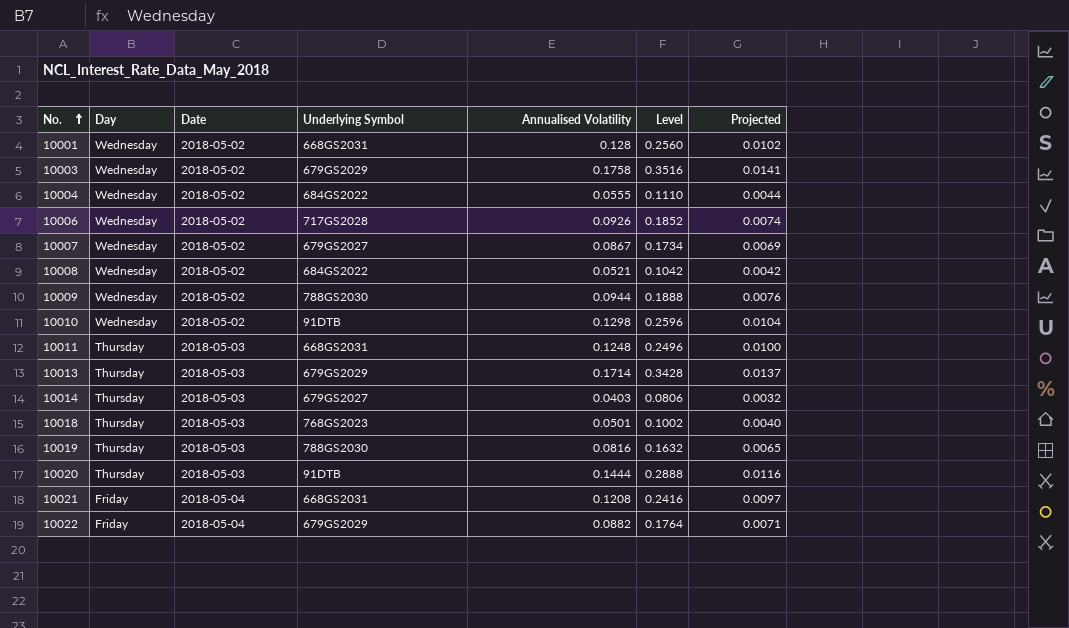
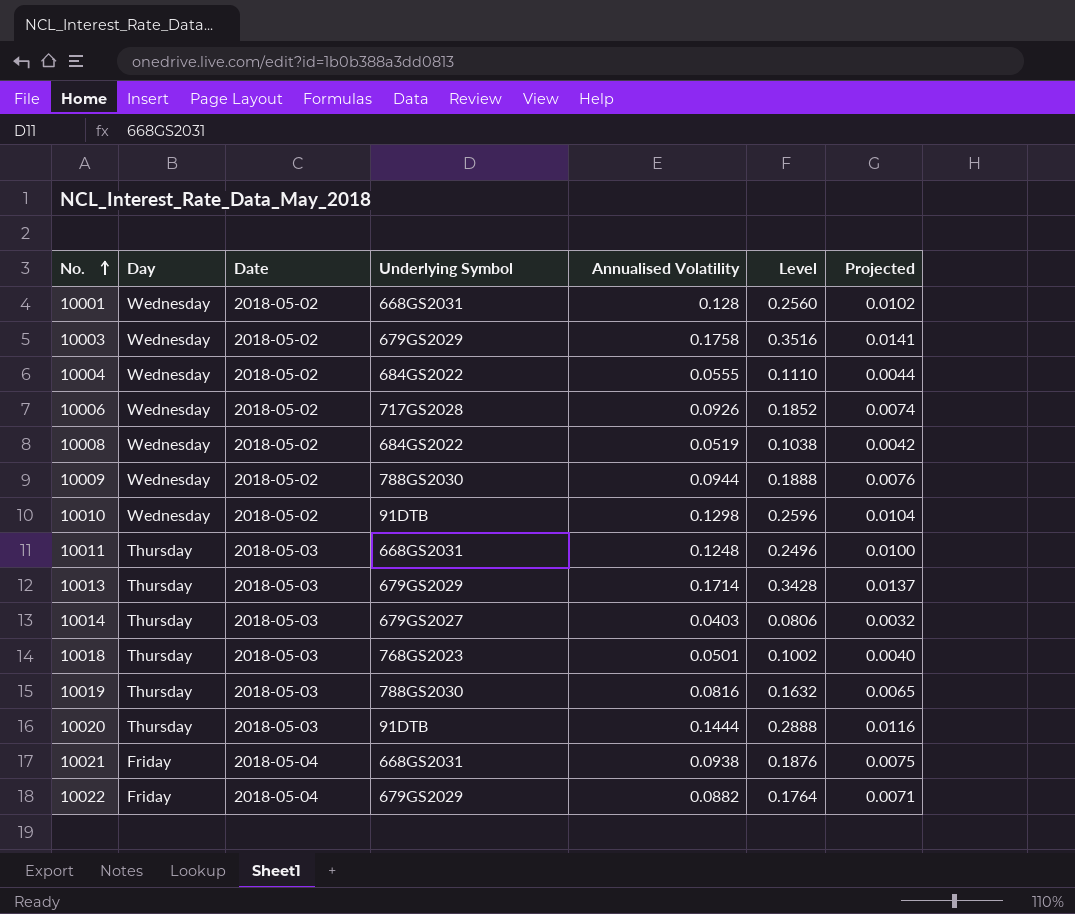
row 10007: Wednesday | 2018-05-02 | 679GS2027 | 0.0867 | 0.1734 | 0.0069 -> none
10008 | Annualised Volatility: 0.0521 -> 0.0519
10008 | Level: 0.1042 -> 0.1038
10021 | Annualised Volatility: 0.1208 -> 0.0938
10021 | Level: 0.2416 -> 0.1876
10021 | Projected: 0.0097 -> 0.0075

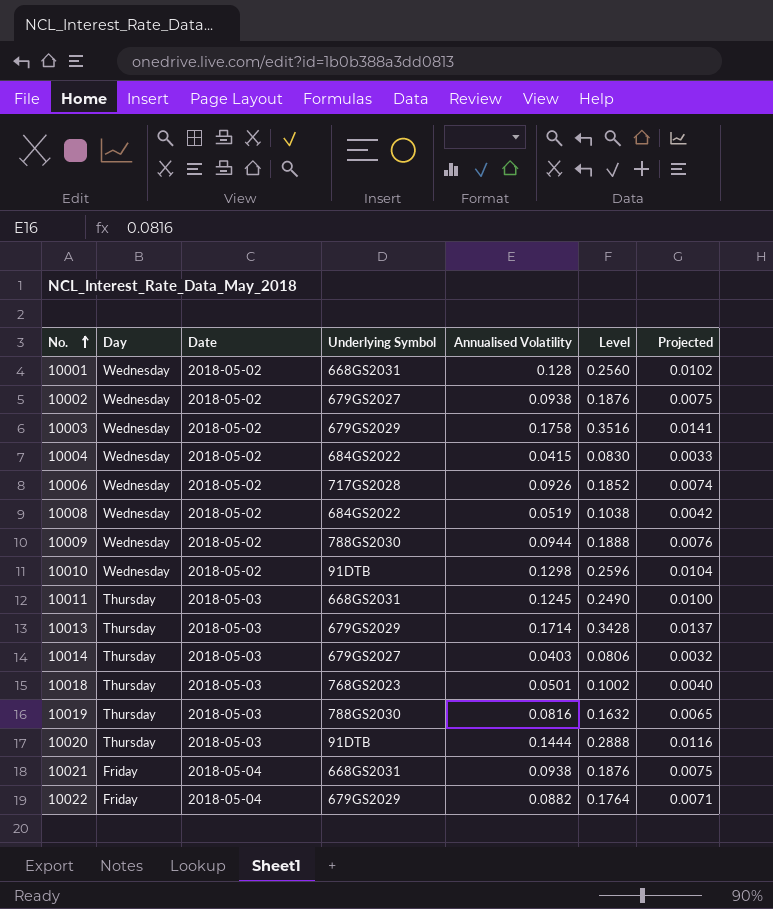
row 10002: none -> Wednesday | 2018-05-02 | 679GS2027 | 0.0938 | 0.1876 | 0.0075
10004 | Annualised Volatility: 0.0555 -> 0.0415
10004 | Level: 0.1110 -> 0.0830
10004 | Projected: 0.0044 -> 0.0033
10011 | Annualised Volatility: 0.1248 -> 0.1245
10011 | Level: 0.2496 -> 0.2490

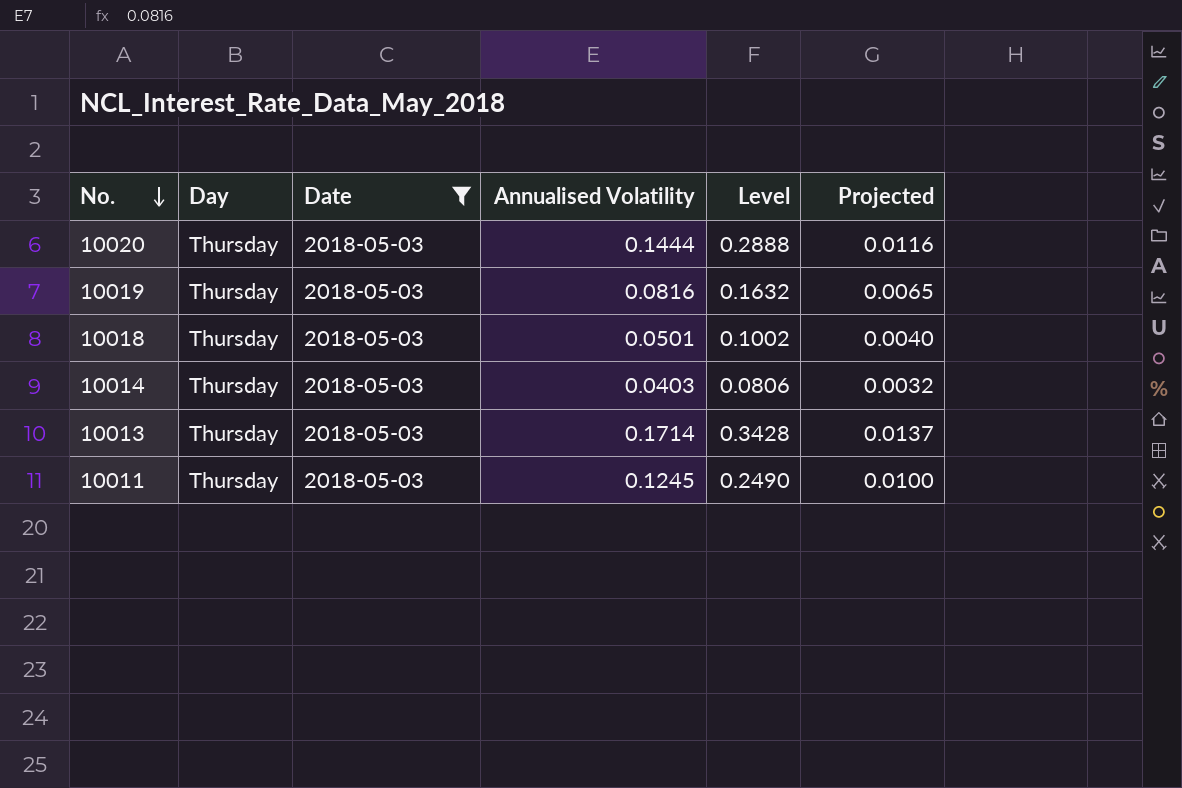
filter: none -> Date = 2018-05-03
row order: No. ascending -> No. descending
column Underlying Symbol | position: 4 -> none

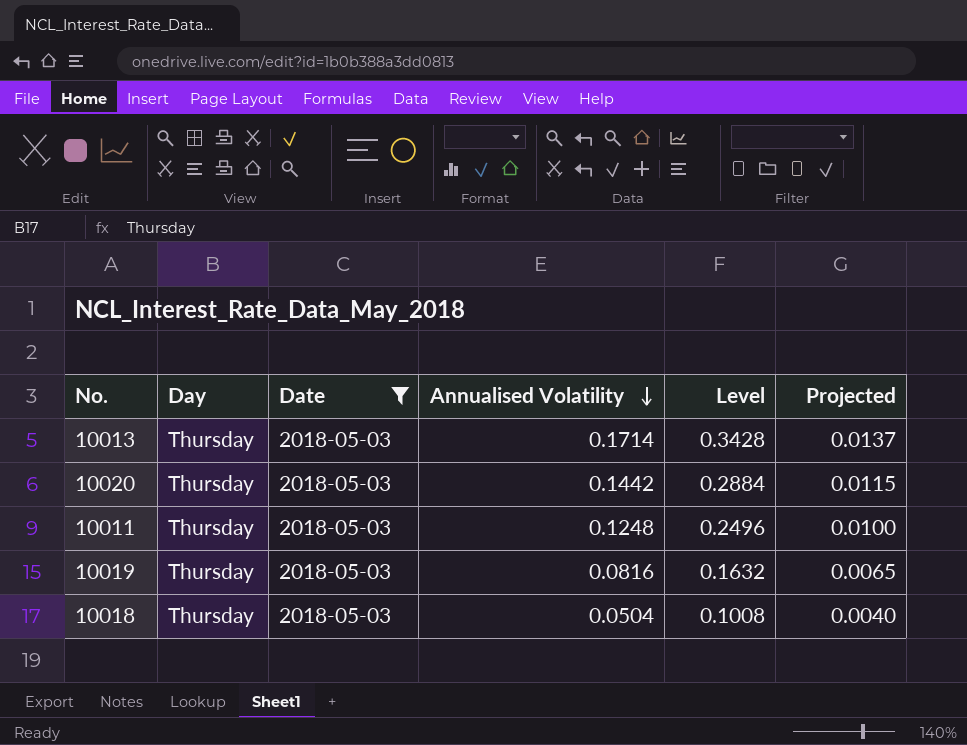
row order: No. descending -> Annualised Volatility descending
row 10014: Thursday | 2018-05-03 | 0.0403 | 0.0806 | 0.0032 -> none
10020 | Annualised Volatility: 0.1444 -> 0.1442
10020 | Level: 0.2888 -> 0.2884
10020 | Projected: 0.0116 -> 0.0115
10011 | Annualised Volatility: 0.1245 -> 0.1248
10011 | Level: 0.2490 -> 0.2496
10018 | Annualised Volatility: 0.0501 -> 0.0504
10018 | Level: 0.1002 -> 0.1008

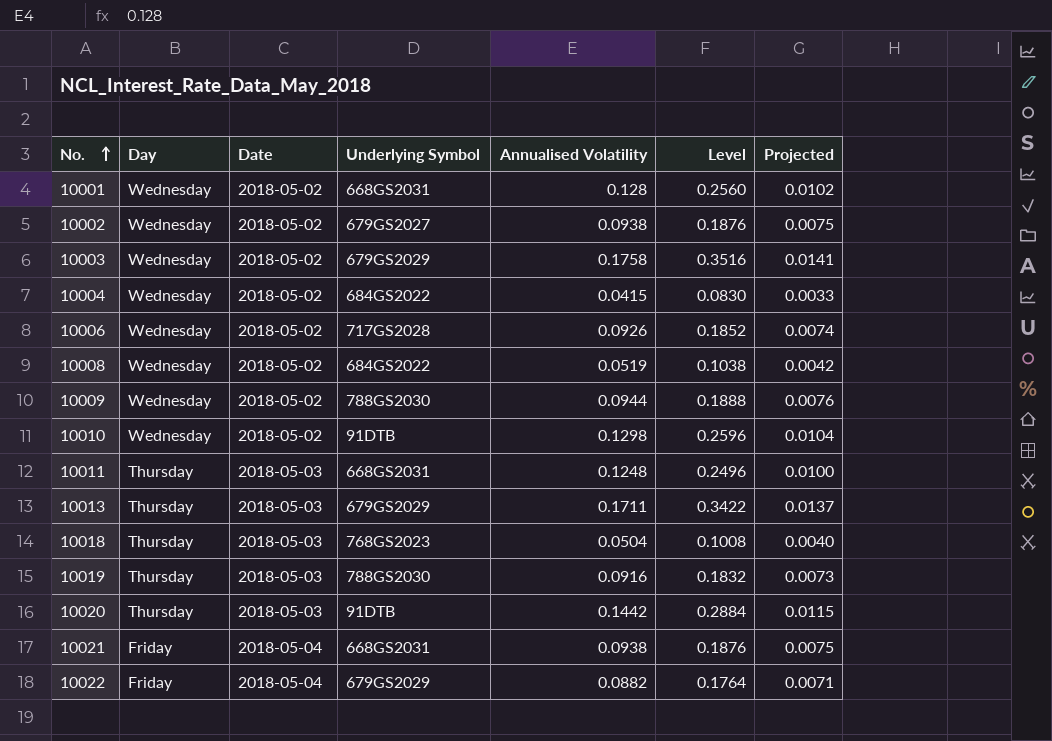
filter: Date = 2018-05-03 -> none
row order: Annualised Volatility descending -> No. ascending
column Underlying Symbol | position: none -> 4
10013 | Annualised Volatility: 0.1714 -> 0.1711
10013 | Level: 0.3428 -> 0.3422
10019 | Annualised Volatility: 0.0816 -> 0.0916
10019 | Level: 0.1632 -> 0.1832
10019 | Projected: 0.0065 -> 0.0073

